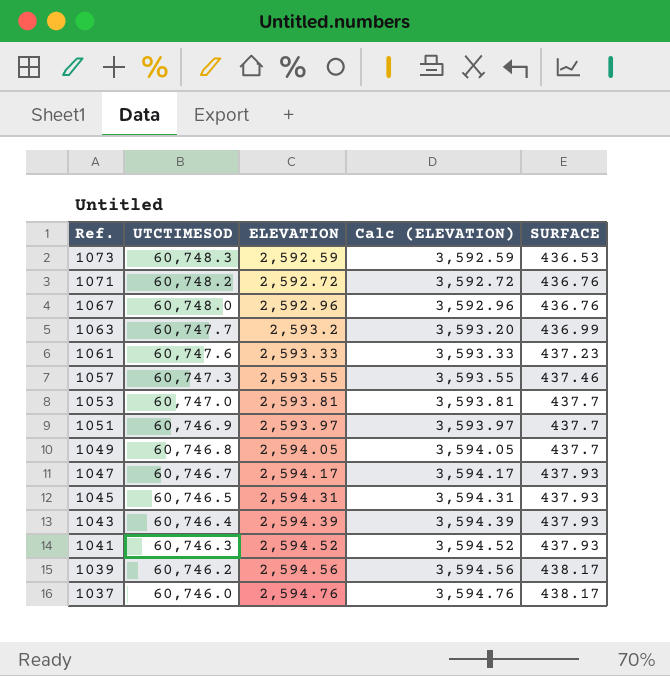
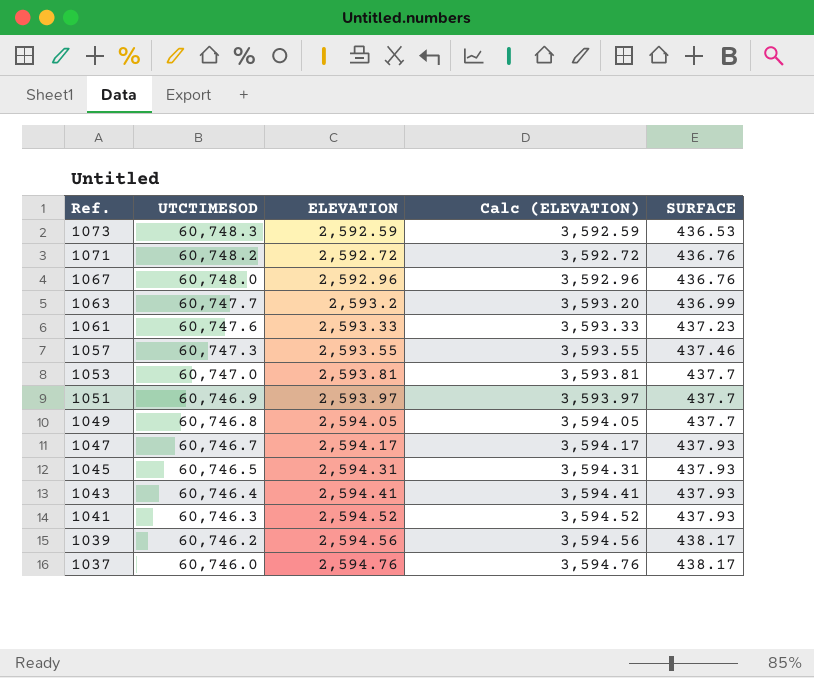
1043 | ELEVATION: 2,594.39 -> 2,594.41
1043 | Calc (ELEVATION): 3,594.39 -> 3,594.41

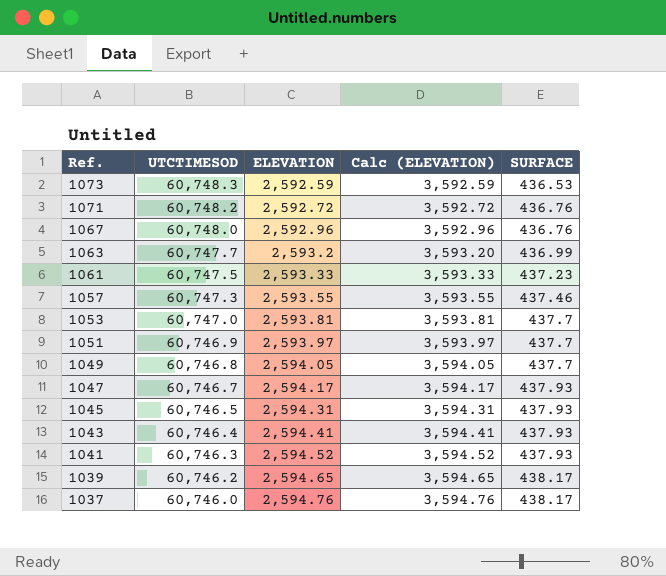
1061 | UTCTIMESOD: 60,747.6 -> 60,747.5
1039 | ELEVATION: 2,594.56 -> 2,594.65
1039 | Calc (ELEVATION): 3,594.56 -> 3,594.65

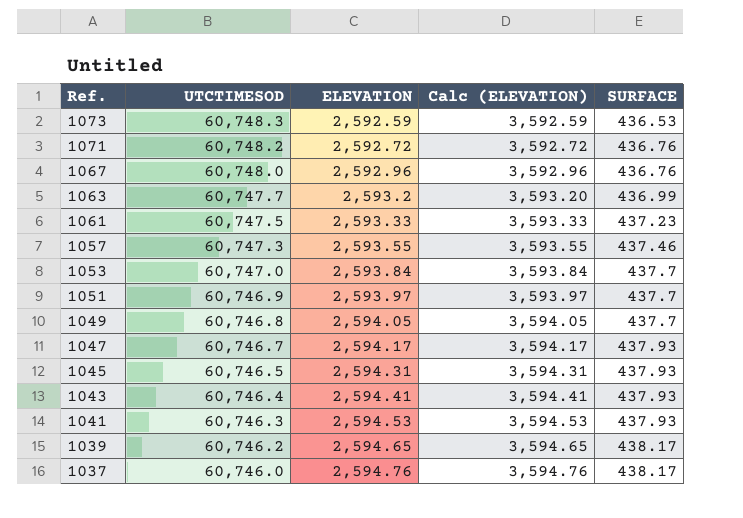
1053 | ELEVATION: 2,593.81 -> 2,593.84
1053 | Calc (ELEVATION): 3,593.81 -> 3,593.84
1041 | ELEVATION: 2,594.52 -> 2,594.53
1041 | Calc (ELEVATION): 3,594.52 -> 3,594.53

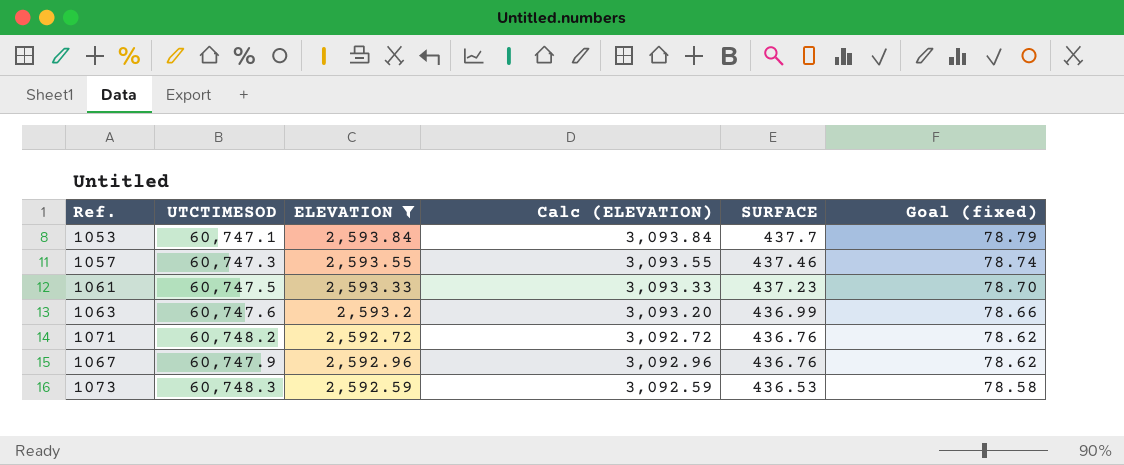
filter: none -> ELEVATION <= 2,593.84
row order: Ref. descending -> SURFACE descending
column Calc (ELEVATION) | formula: [ELEVATION] + 1000 -> [ELEVATION] + 500
column Goal (fixed) | formula: none -> [SURFACE] * 0.18
1053 | UTCTIMESOD: 60,747.0 -> 60,747.1
1063 | UTCTIMESOD: 60,747.7 -> 60,747.6
1067 | UTCTIMESOD: 60,748.0 -> 60,747.9

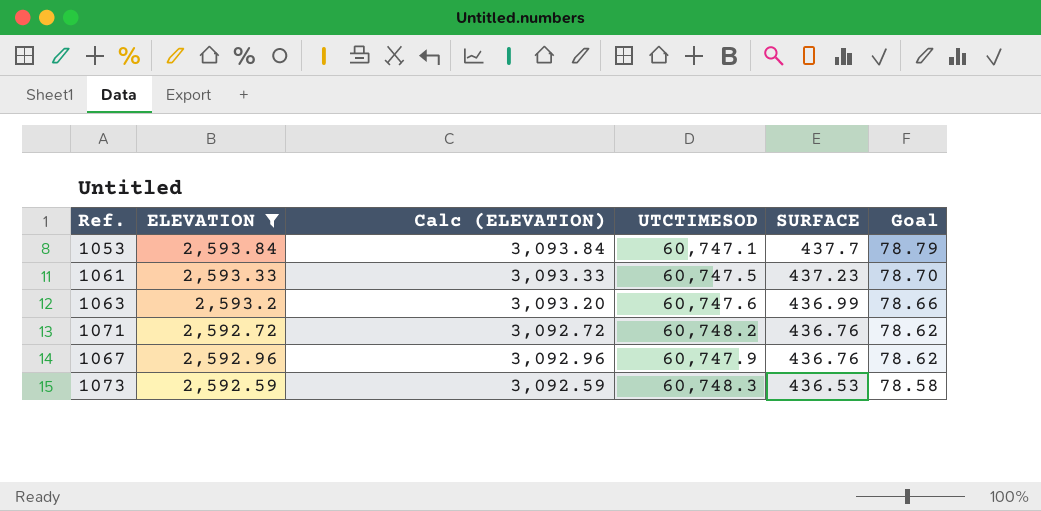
column UTCTIMESOD | position: 2 -> 4
column name: Goal (fixed) -> Goal
row 1057: 60,747.3 | 2,593.55 | 3,093.55 | 437.46 | 78.74 -> none

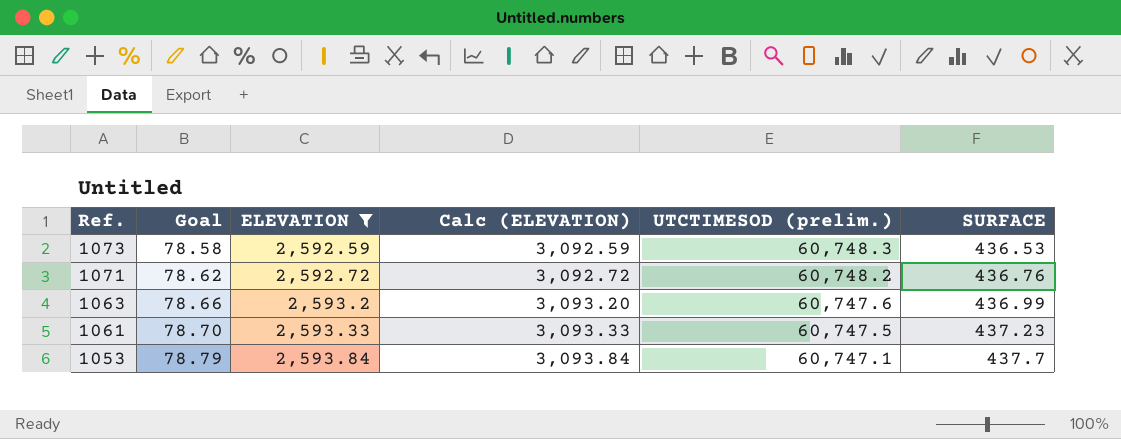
row order: SURFACE descending -> Ref. descending
column Goal | position: 6 -> 2
column name: UTCTIMESOD -> UTCTIMESOD (prelim.)
row 1067: 2,592.96 | 3,092.96 | 60,747.9 | 436.76 | 78.62 -> none

